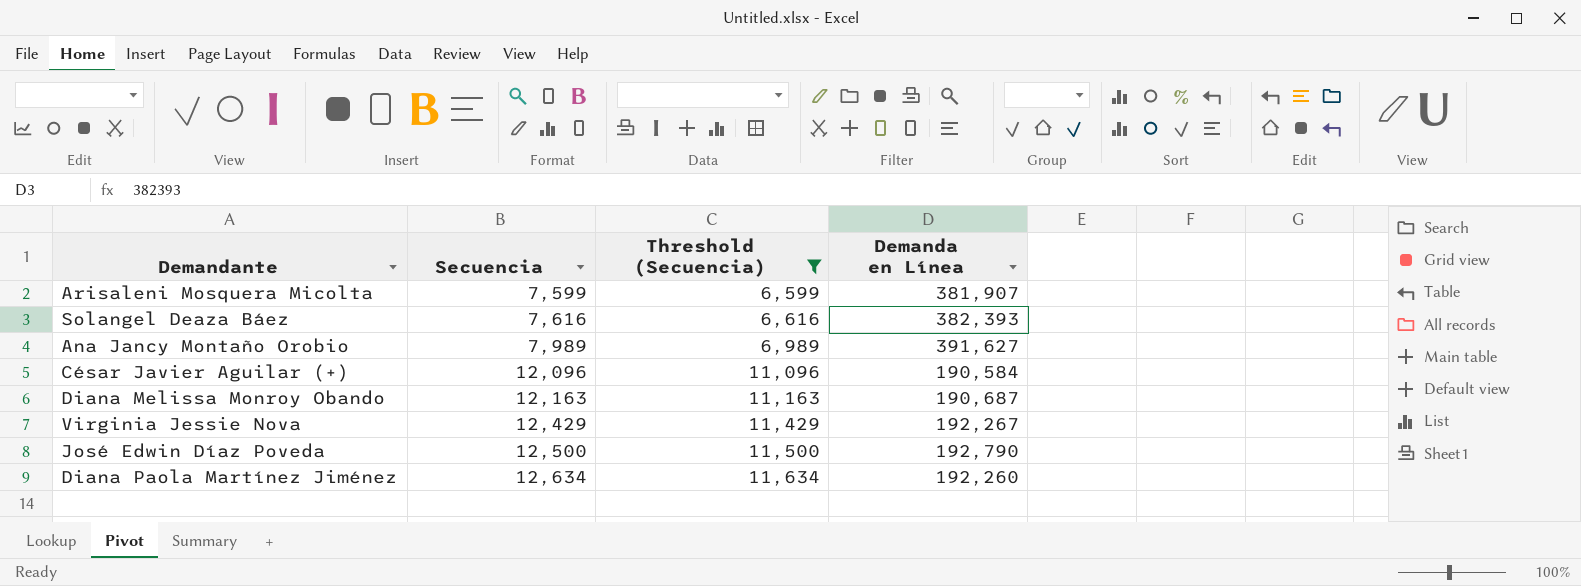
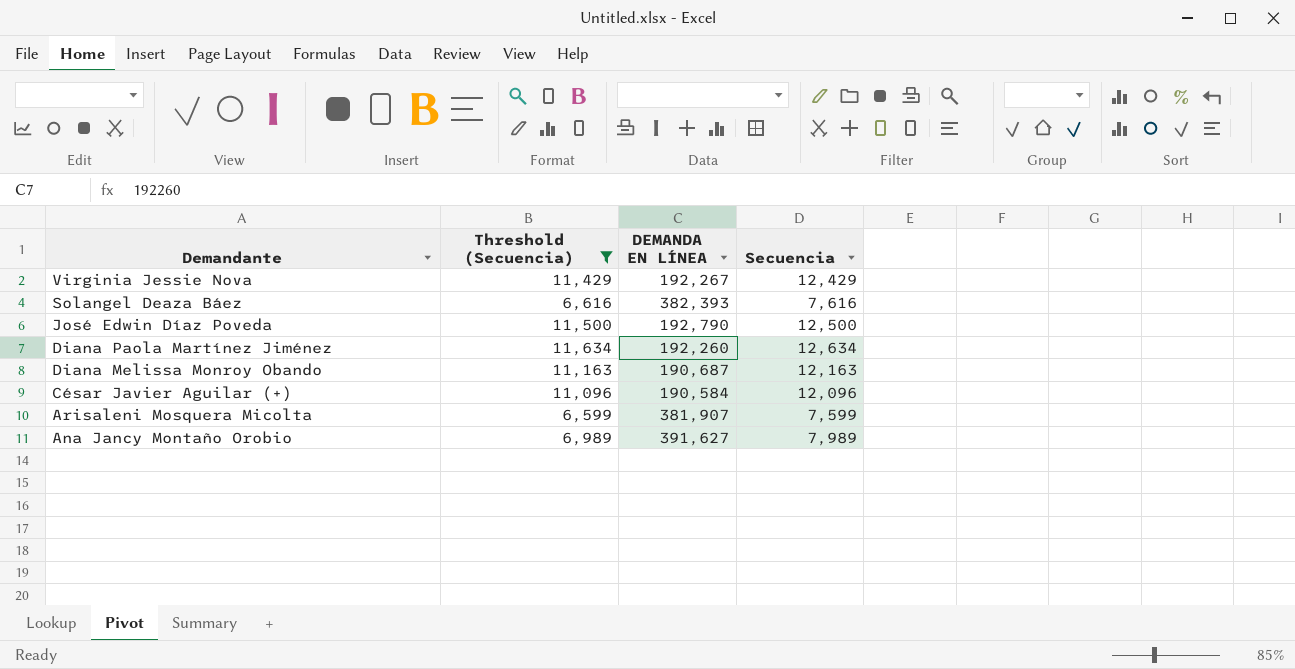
row order: Secuencia ascending -> Demandante descending
column name: Demanda en Línea -> DEMANDA EN LÍNEA
column Secuencia | position: 2 -> 4

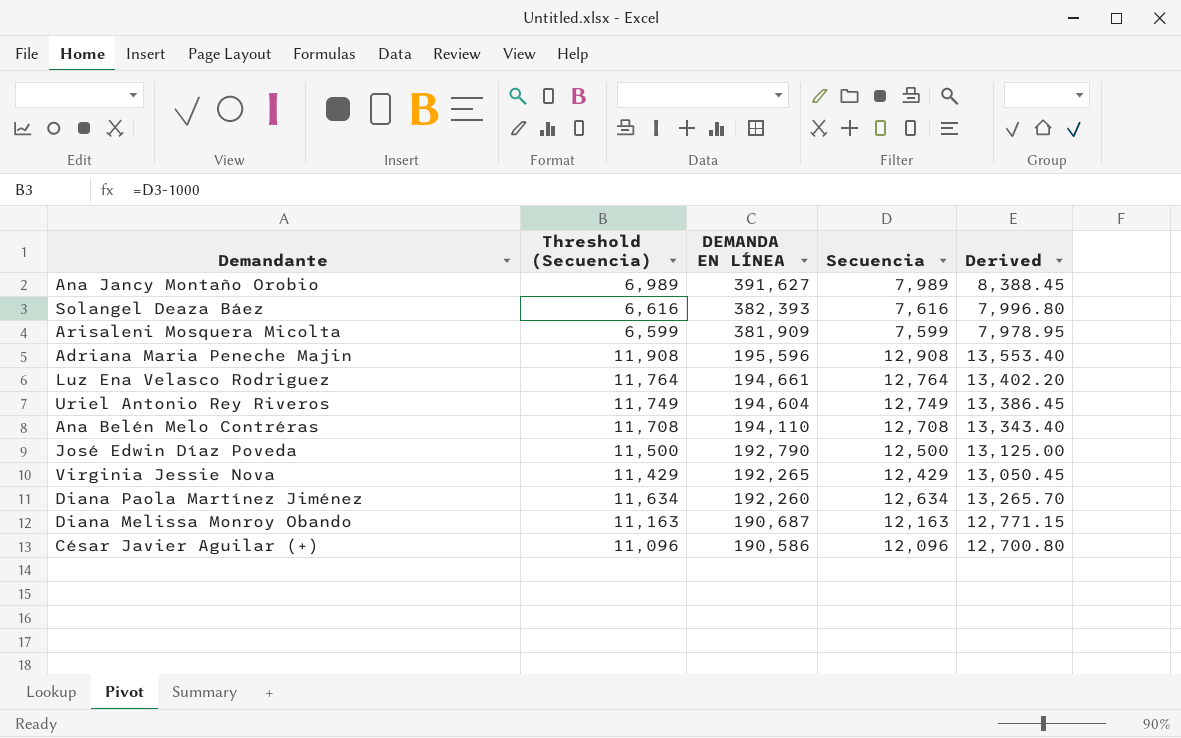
filter: Threshold (Secuencia) <= 11,634 -> none
row order: Demandante descending -> DEMANDA EN LÍNEA descending
column Derived | formula: none -> [Secuencia] * 1.05
Arisaleni Mosquera Micolta | DEMANDA EN LÍNEA: 381,907 -> 381,909
Virginia Jessie Nova | DEMANDA EN LÍNEA: 192,267 -> 192,265
César Javier Aguilar (+) | DEMANDA EN LÍNEA: 190,584 -> 190,586

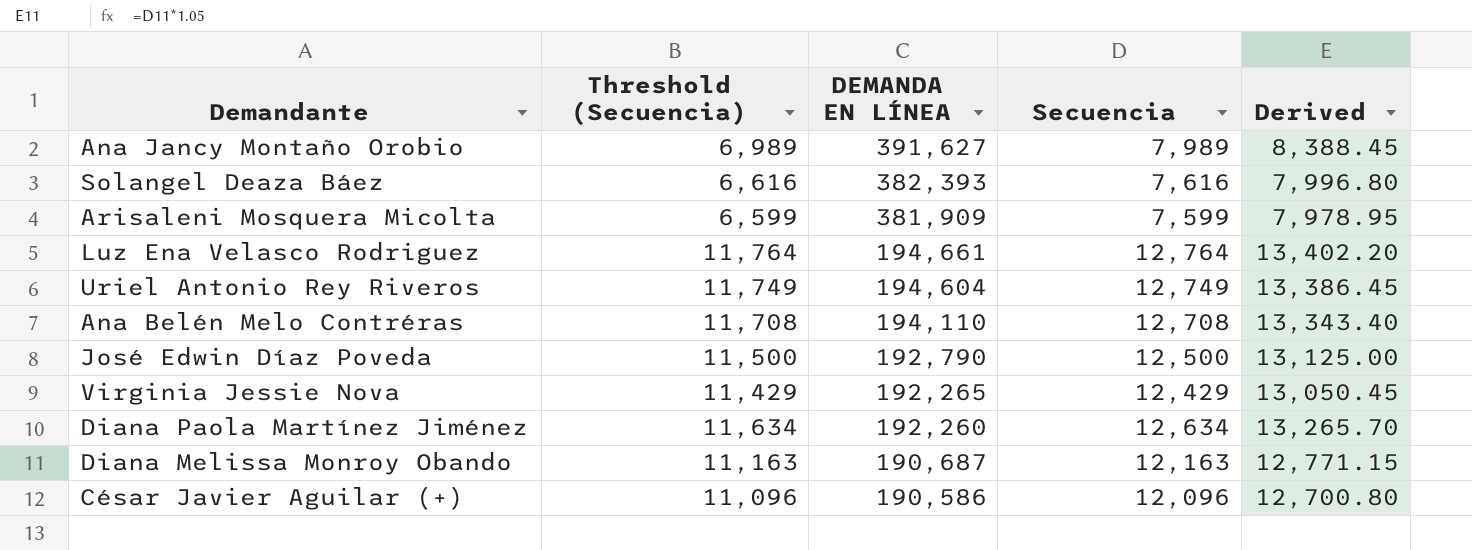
row Adriana Maria Peneche Majin: 11,908 | 195,596 | 12,908 | 13,553.40 -> none

